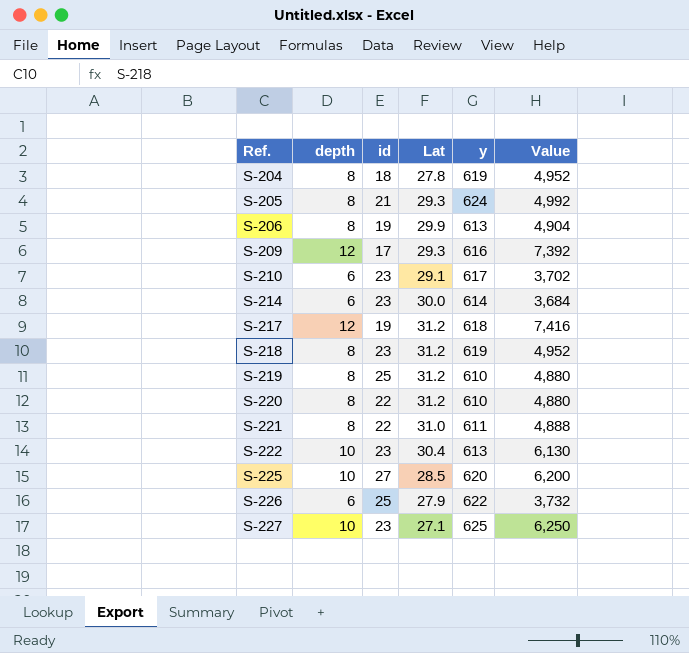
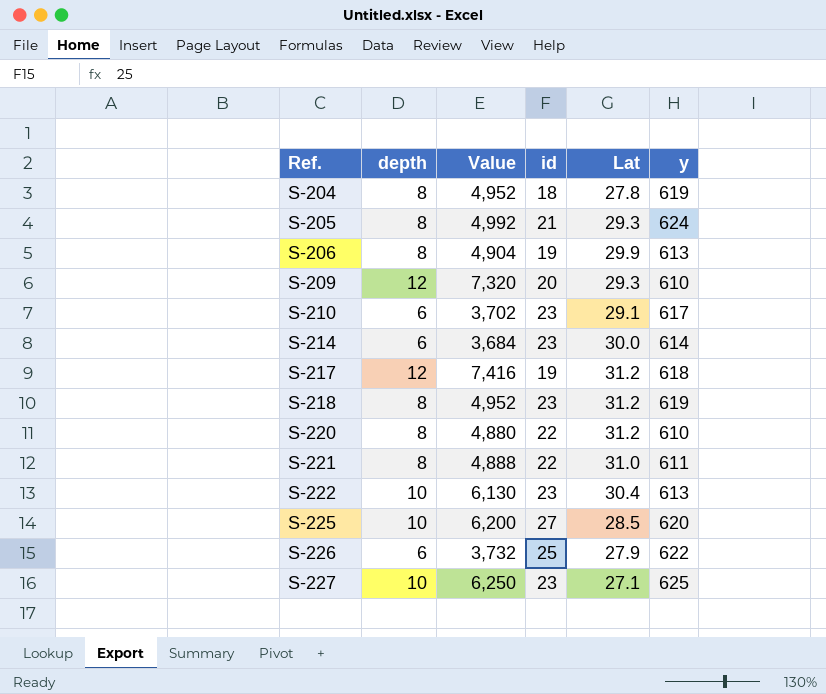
column Value | position: 6 -> 3
row S-219: 8 | 25 | 31.2 | 610 | 4,880 -> none
S-209 | Value: 7,392 -> 7,320
S-209 | id: 17 -> 20
S-209 | y: 616 -> 610

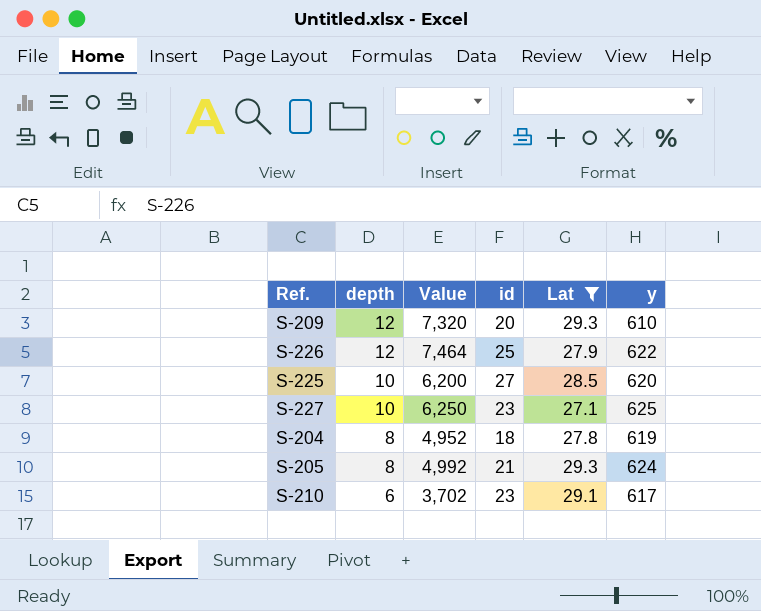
filter: none -> Lat <= 29.3
row order: Ref. ascending -> depth descending
S-226 | depth: 6 -> 12
S-226 | Value: 3,732 -> 7,464

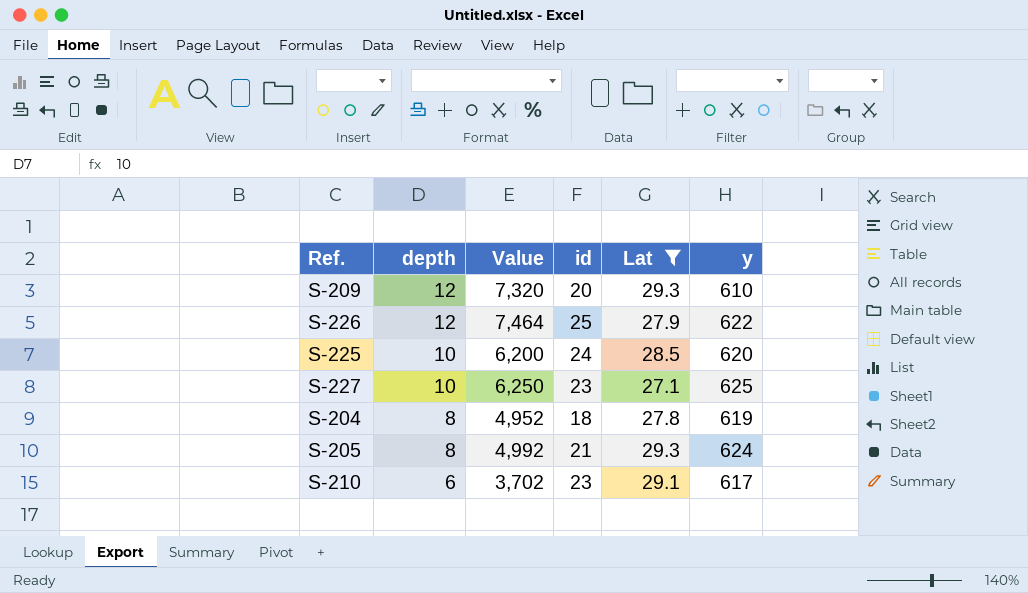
S-225 | id: 27 -> 24

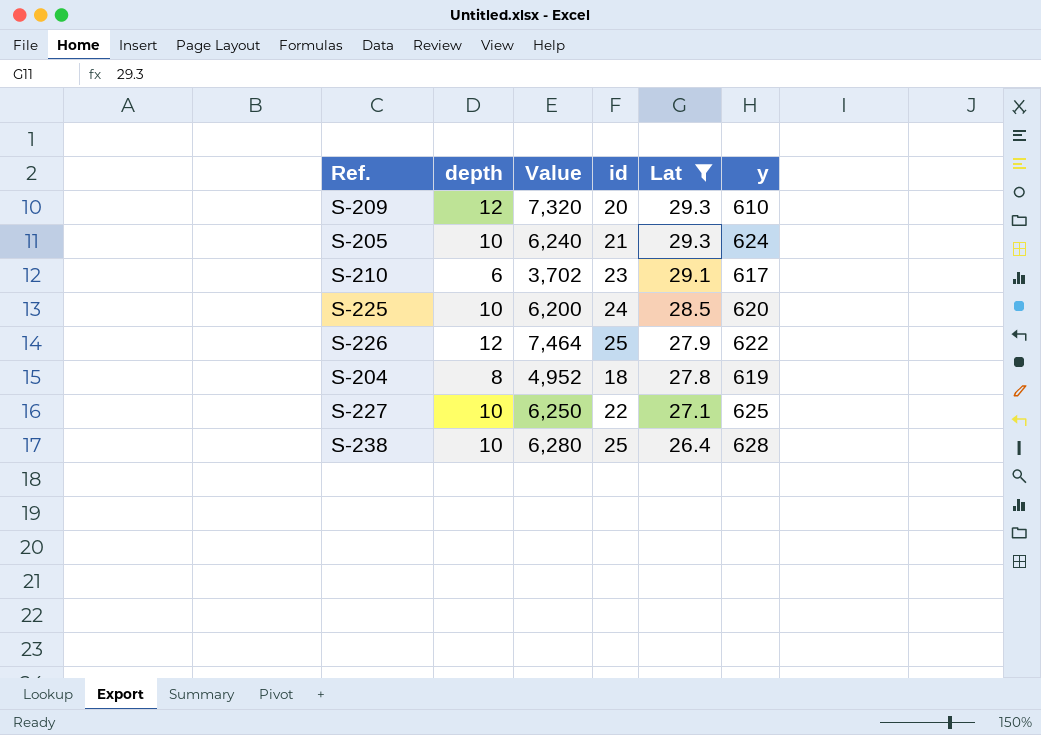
row order: depth descending -> Lat descending
S-205 | depth: 8 -> 10
S-205 | Value: 4,992 -> 6,240
S-227 | id: 23 -> 22
row S-238: none -> 10 | 6,280 | 25 | 26.4 | 628

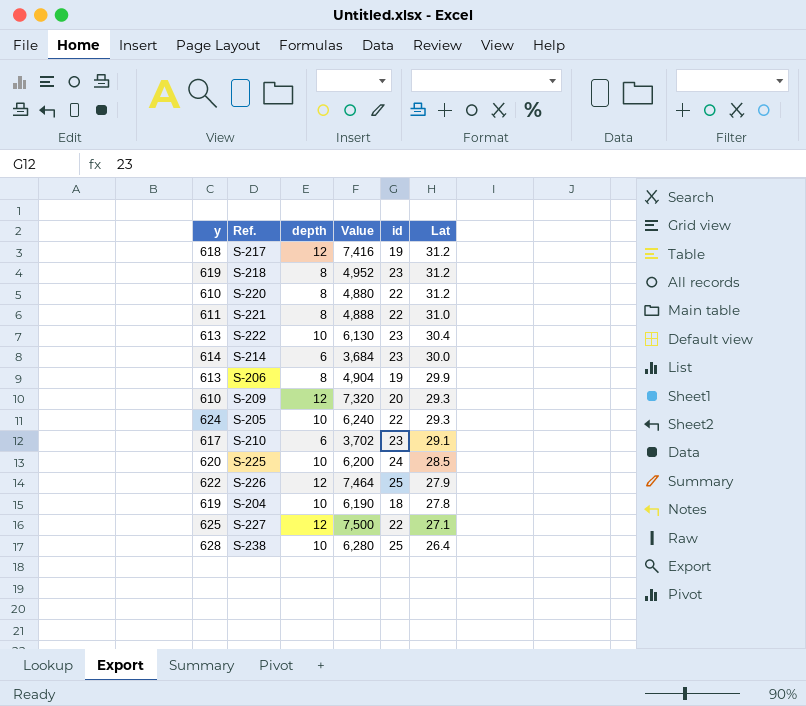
filter: Lat <= 29.3 -> none
column y | position: 6 -> 1
S-205 | id: 21 -> 22
S-204 | depth: 8 -> 10
S-204 | Value: 4,952 -> 6,190
S-227 | depth: 10 -> 12
S-227 | Value: 6,250 -> 7,500

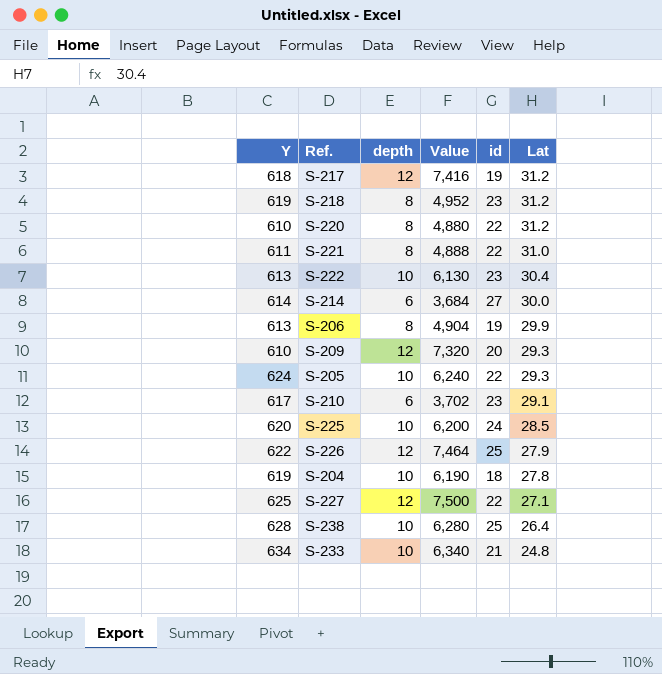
column name: y -> Y
S-214 | id: 23 -> 27
row S-233: none -> 634 | 10 | 6,340 | 21 | 24.8

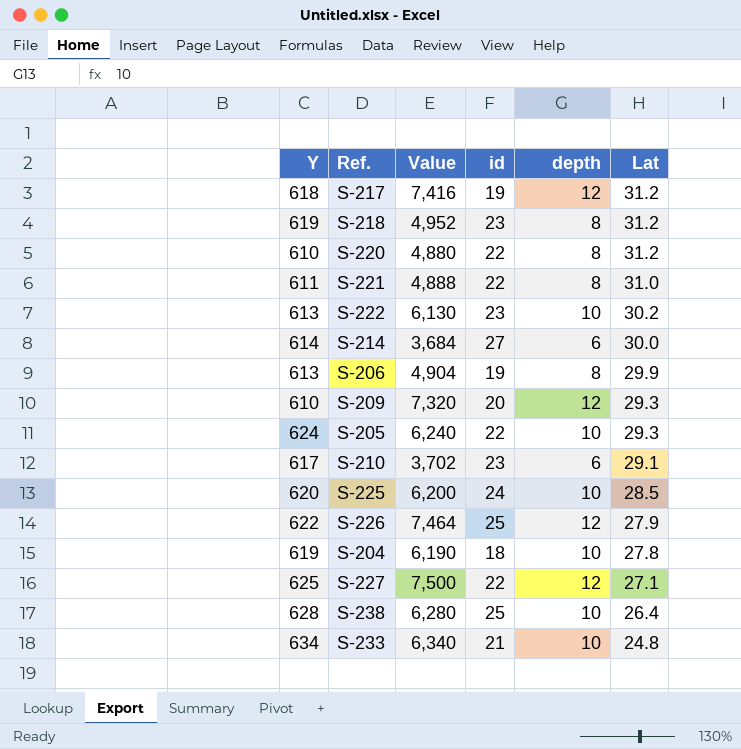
column depth | position: 3 -> 5
S-222 | Lat: 30.4 -> 30.2

